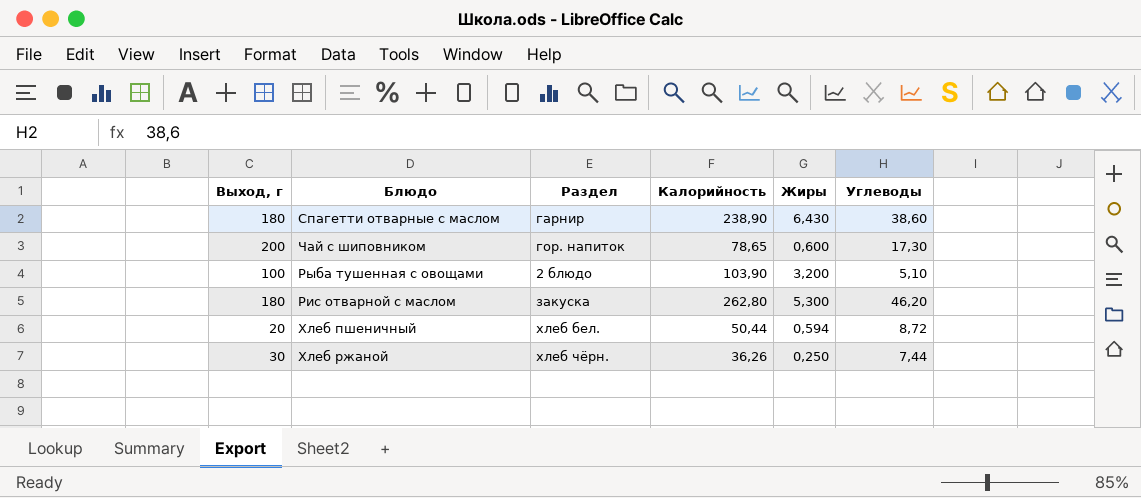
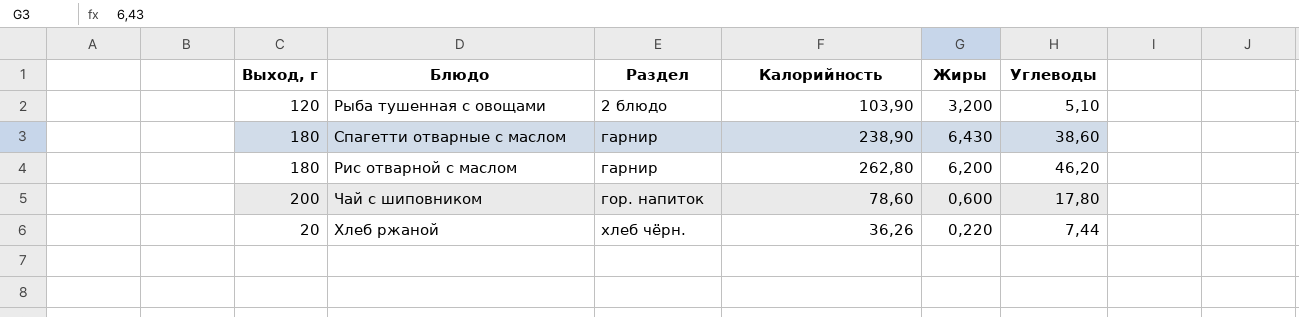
row order: none -> Раздел ascending
row Хлеб пшеничный: 20 | хлеб бел. | 50,44 | 0,594 | 8,72 -> none
Рыба тушенная с овощами | Выход, г: 100 -> 120
Рис отварной с маслом | Раздел: закуска -> гарнир
Рис отварной с маслом | Жиры: 5,300 -> 6,200
Чай с шиповником | Калорийность: 78,65 -> 78,60
Чай с шиповником | Углеводы: 17,30 -> 17,80
Хлеб ржаной | Выход, г: 30 -> 20
Хлеб ржаной | Жиры: 0,250 -> 0,220

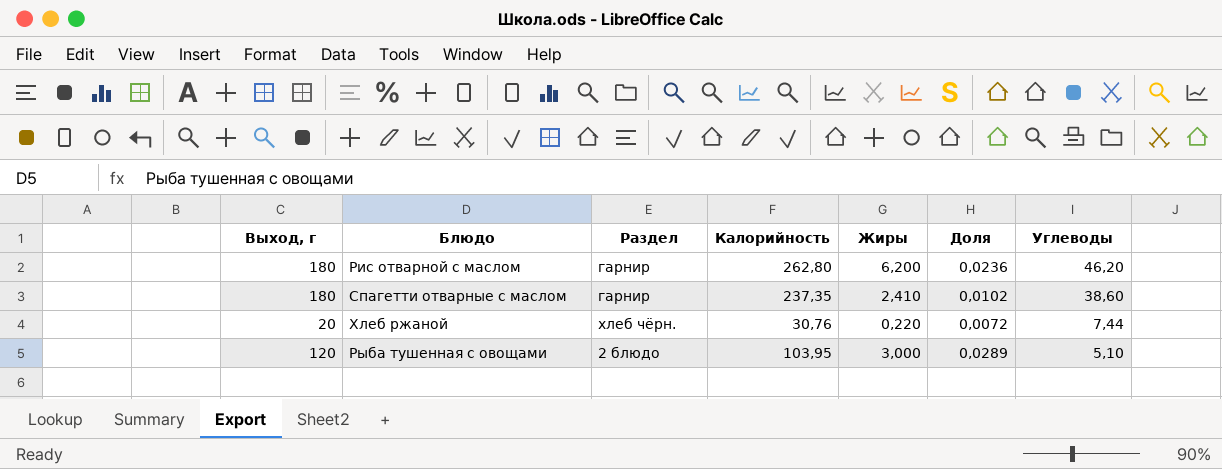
row order: Раздел ascending -> Углеводы descending
column Доля | formula: none -> [Жиры] / [Калорийность]
row Чай с шиповником: 200 | гор. напиток | 78,60 | 0,600 | 17,80 -> none
Спагетти отварные с маслом | Калорийность: 238,90 -> 237,35
Спагетти отварные с маслом | Жиры: 6,430 -> 2,410
Хлеб ржаной | Калорийность: 36,26 -> 30,76
Рыба тушенная с овощами | Калорийность: 103,90 -> 103,95
Рыба тушенная с овощами | Жиры: 3,200 -> 3,000

